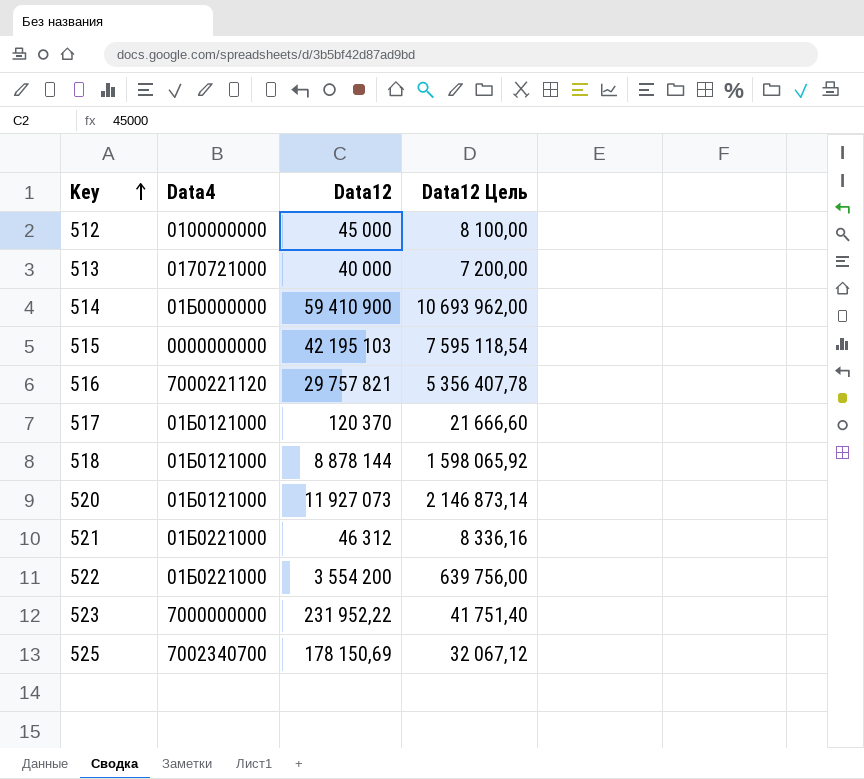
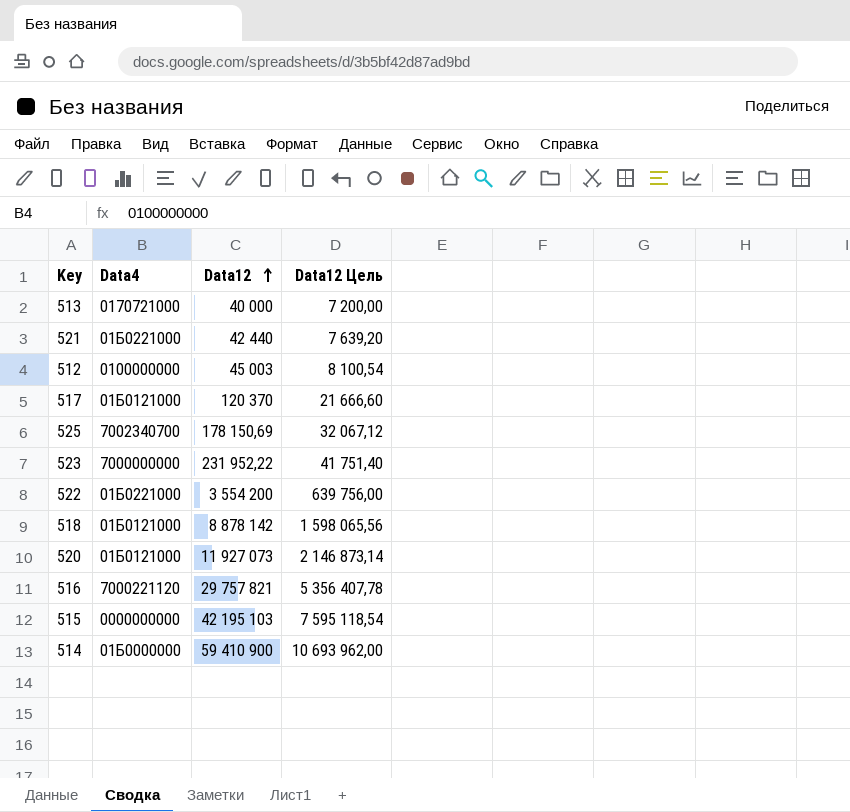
row order: Key ascending -> Data12 ascending
521 | Data12: 46 312 -> 42 440
521 | Data12 Цель: 8 336,16 -> 7 639,20
512 | Data12: 45 000 -> 45 003
512 | Data12 Цель: 8 100,00 -> 8 100,54
518 | Data12: 8 878 144 -> 8 878 142
518 | Data12 Цель: 1 598 065,92 -> 1 598 065,56

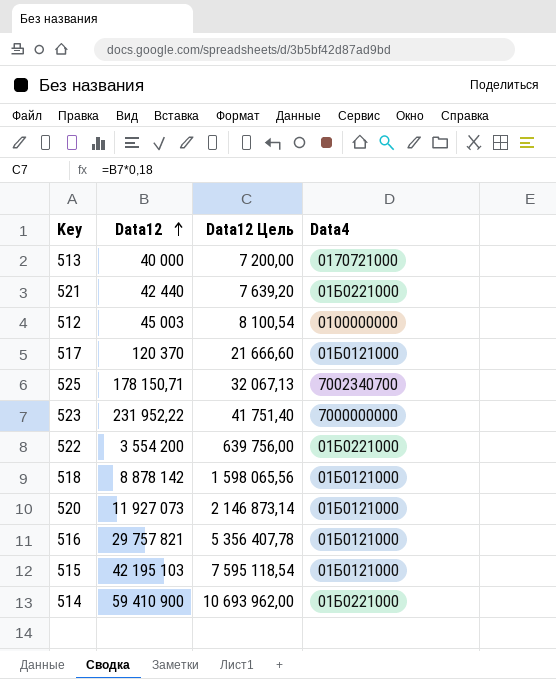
column Data4 | position: 2 -> 4
525 | Data12: 178 150,69 -> 178 150,71
525 | Data12 Цель: 32 067,12 -> 32 067,13
516 | Data4: 7000221120 -> 01Б0121000
515 | Data4: 0000000000 -> 01Б0121000
514 | Data4: 01Б0000000 -> 01Б0221000

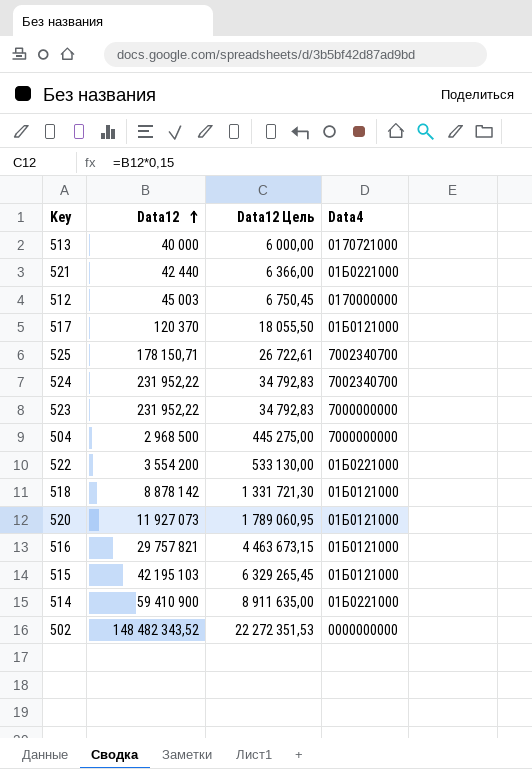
column Data12 Цель | formula: [Data12] * 0,18 -> [Data12] * 0,15
512 | Data4: 0100000000 -> 0170000000
row 524: none -> 231 952,22 | 34 792,83 | 7002340700
row 504: none -> 2 968 500 | 445 275,00 | 7000000000
row 502: none -> 148 482 343,52 | 22 272 351,53 | 0000000000

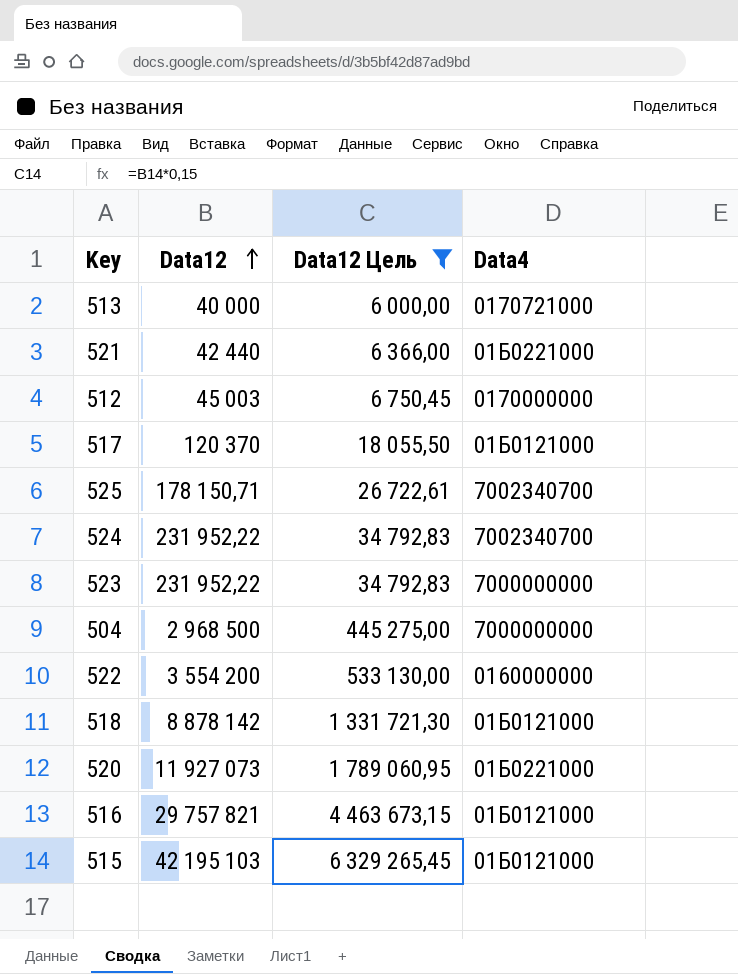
filter: none -> Data12 Цель <= 6 329 265,45
522 | Data4: 01Б0221000 -> 0160000000
520 | Data4: 01Б0121000 -> 01Б0221000

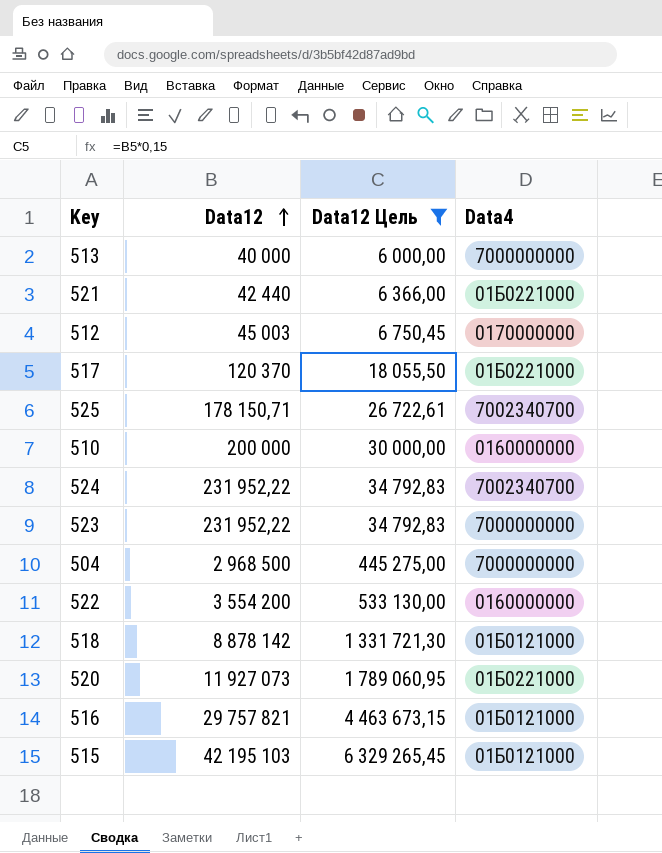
513 | Data4: 0170721000 -> 7000000000
517 | Data4: 01Б0121000 -> 01Б0221000
row 510: none -> 200 000 | 30 000,00 | 0160000000

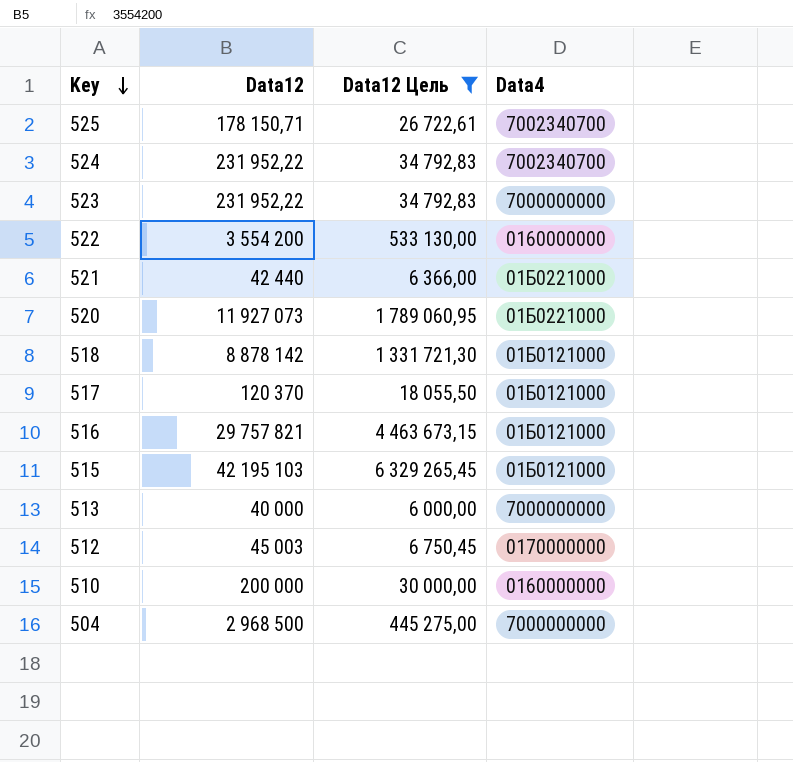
row order: Data12 ascending -> Key descending
517 | Data4: 01Б0221000 -> 01Б0121000

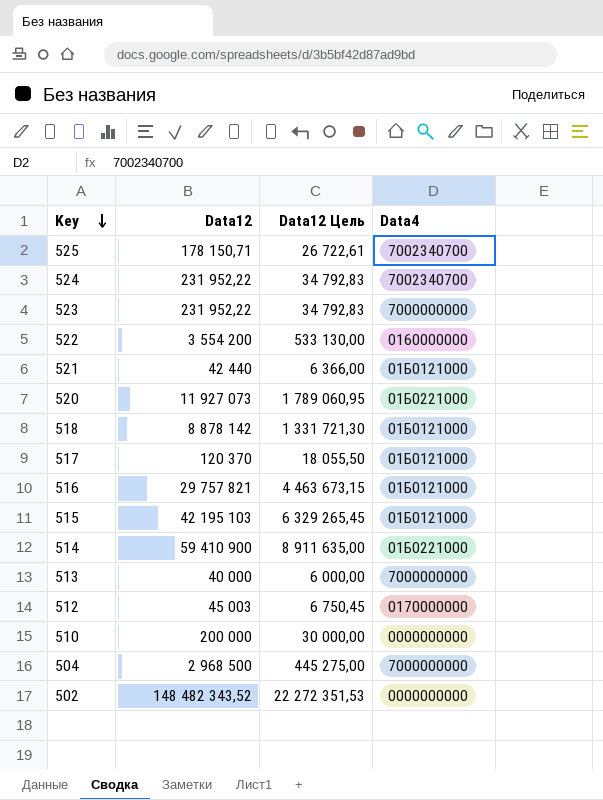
filter: Data12 Цель <= 6 329 265,45 -> none
521 | Data4: 01Б0221000 -> 01Б0121000
510 | Data4: 0160000000 -> 0000000000

